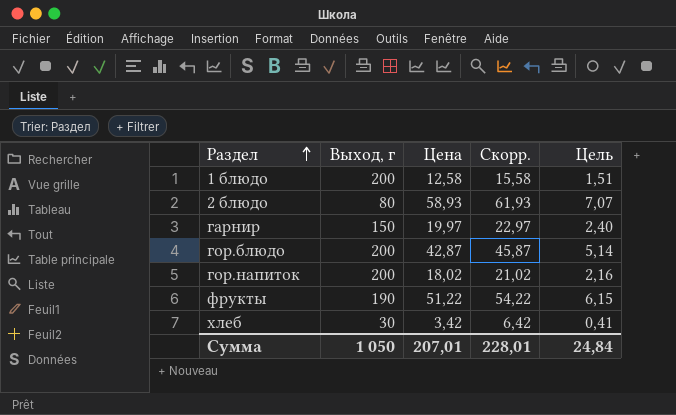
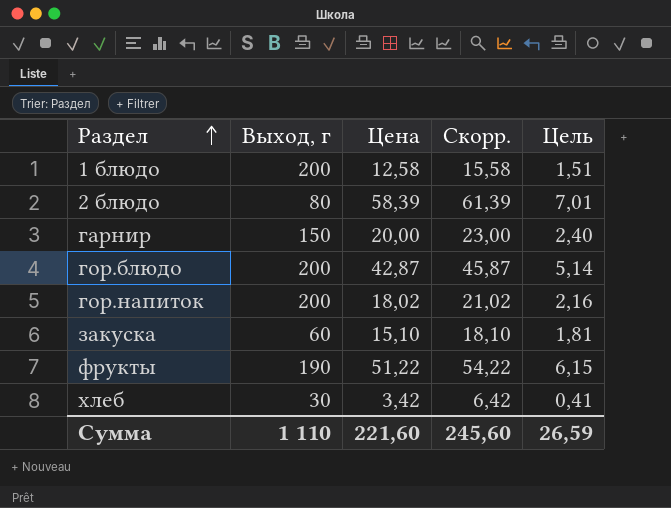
2 блюдо | Цена: 58,93 -> 58,39
2 блюдо | Скорр.: 61,93 -> 61,39
2 блюдо | Цель: 7,07 -> 7,01
гарнир | Цена: 19,97 -> 20,00
гарнир | Скорр.: 22,97 -> 23,00
row закуска: none -> 60 | 15,10 | 18,10 | 1,81
Сумма | Выход, г: 1 050 -> 1 110
Сумма | Цена: 207,01 -> 221,60
Сумма | Скорр.: 228,01 -> 245,60
Сумма | Цель: 24,84 -> 26,59

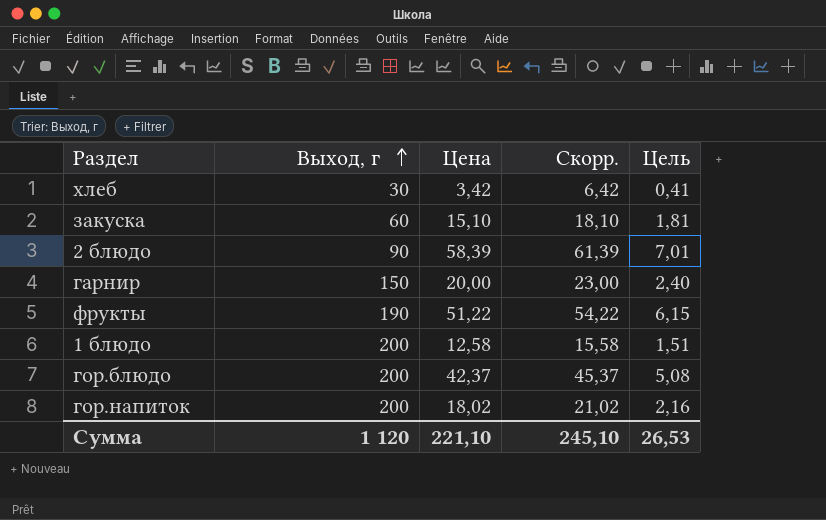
row order: Раздел ascending -> Выход, г ascending
2 блюдо | Выход, г: 80 -> 90
гор.блюдо | Цена: 42,87 -> 42,37
гор.блюдо | Скорр.: 45,87 -> 45,37
гор.блюдо | Цель: 5,14 -> 5,08
Сумма | Выход, г: 1 110 -> 1 120
Сумма | Цена: 221,60 -> 221,10
Сумма | Скорр.: 245,60 -> 245,10
Сумма | Цель: 26,59 -> 26,53

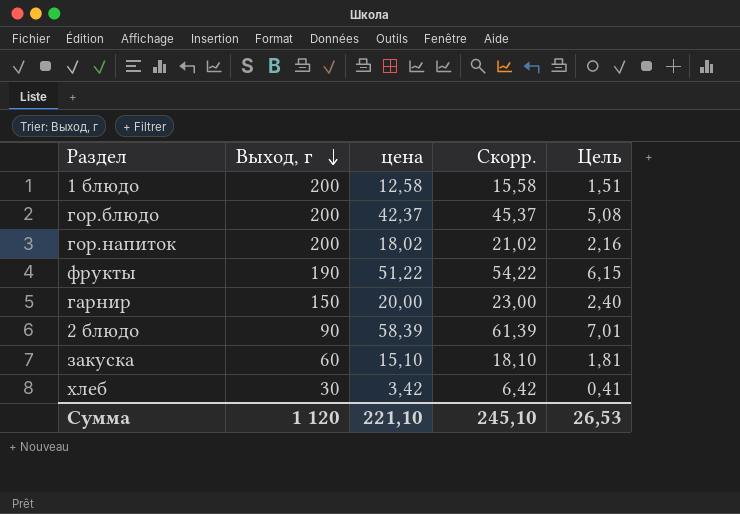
row order: Выход, г ascending -> Выход, г descending
column name: Цена -> цена

